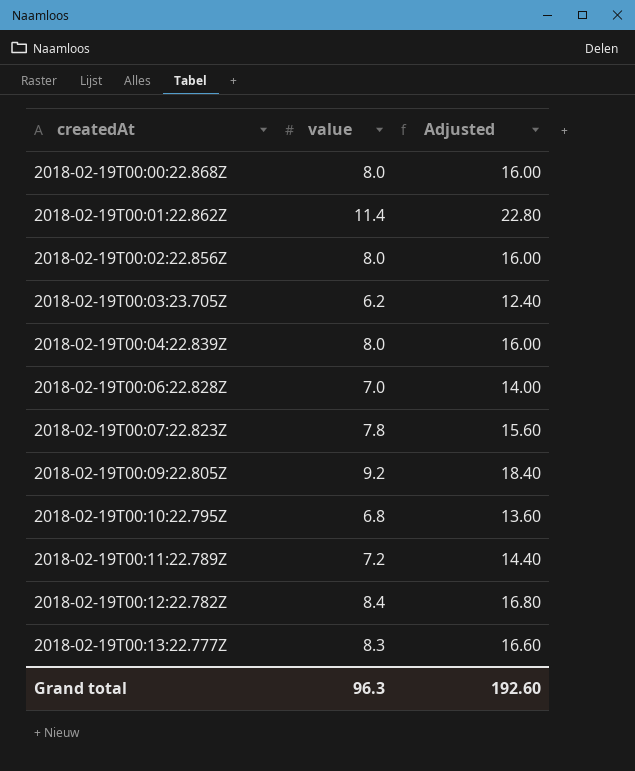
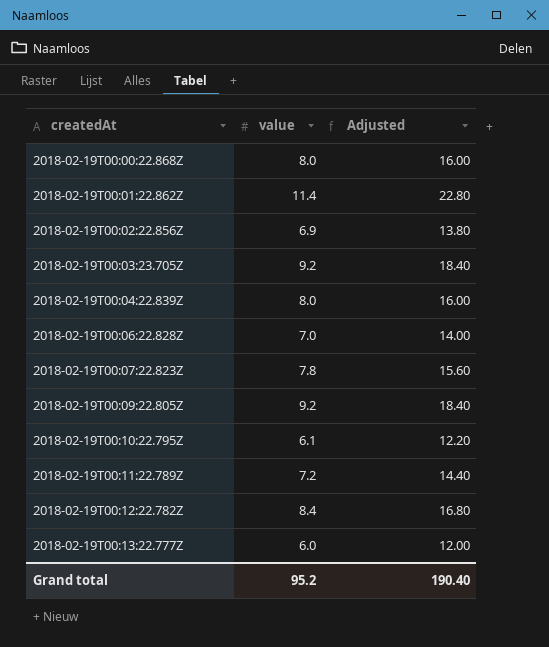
2018-02-19T00:02:22.856Z | value: 8.0 -> 6.9
2018-02-19T00:02:22.856Z | Adjusted: 16.00 -> 13.80
2018-02-19T00:03:23.705Z | value: 6.2 -> 9.2
2018-02-19T00:03:23.705Z | Adjusted: 12.40 -> 18.40
2018-02-19T00:10:22.795Z | value: 6.8 -> 6.1
2018-02-19T00:10:22.795Z | Adjusted: 13.60 -> 12.20
2018-02-19T00:13:22.777Z | value: 8.3 -> 6.0
2018-02-19T00:13:22.777Z | Adjusted: 16.60 -> 12.00
Grand total | value: 96.3 -> 95.2
Grand total | Adjusted: 192.60 -> 190.40

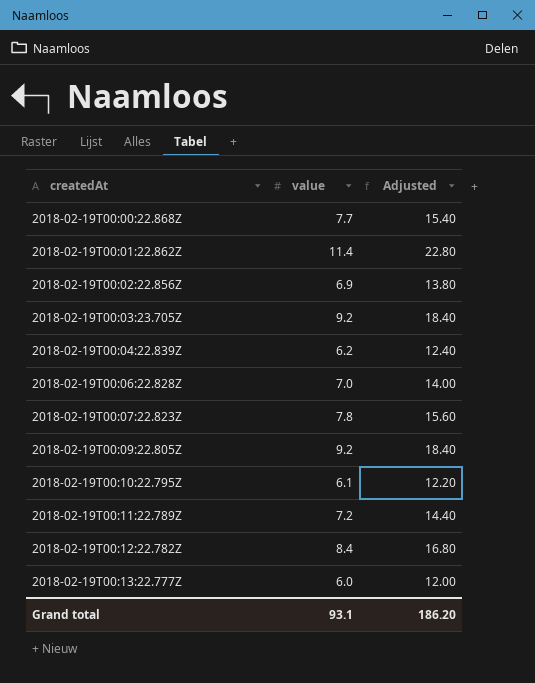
2018-02-19T00:00:22.868Z | value: 8.0 -> 7.7
2018-02-19T00:00:22.868Z | Adjusted: 16.00 -> 15.40
2018-02-19T00:04:22.839Z | value: 8.0 -> 6.2
2018-02-19T00:04:22.839Z | Adjusted: 16.00 -> 12.40
Grand total | value: 95.2 -> 93.1
Grand total | Adjusted: 190.40 -> 186.20

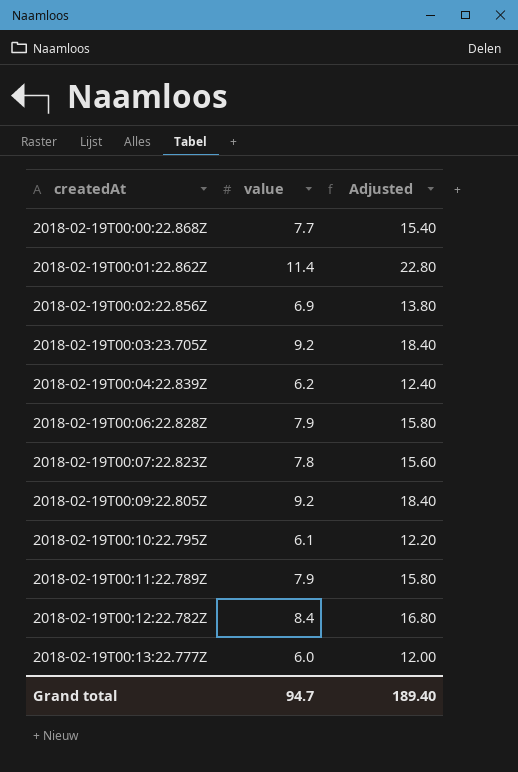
2018-02-19T00:06:22.828Z | value: 7.0 -> 7.9
2018-02-19T00:06:22.828Z | Adjusted: 14.00 -> 15.80
2018-02-19T00:11:22.789Z | value: 7.2 -> 7.9
2018-02-19T00:11:22.789Z | Adjusted: 14.40 -> 15.80
Grand total | value: 93.1 -> 94.7
Grand total | Adjusted: 186.20 -> 189.40

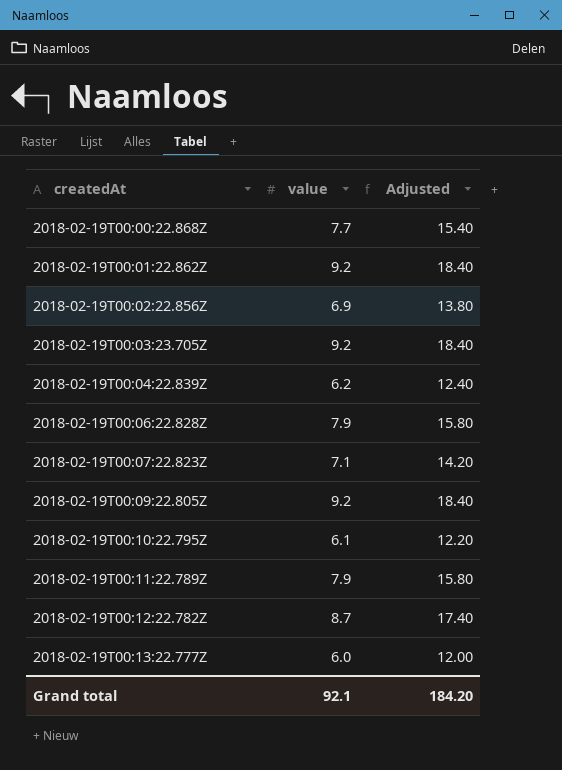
2018-02-19T00:01:22.862Z | value: 11.4 -> 9.2
2018-02-19T00:01:22.862Z | Adjusted: 22.80 -> 18.40
2018-02-19T00:07:22.823Z | value: 7.8 -> 7.1
2018-02-19T00:07:22.823Z | Adjusted: 15.60 -> 14.20
2018-02-19T00:12:22.782Z | value: 8.4 -> 8.7
2018-02-19T00:12:22.782Z | Adjusted: 16.80 -> 17.40
Grand total | value: 94.7 -> 92.1
Grand total | Adjusted: 189.40 -> 184.20

